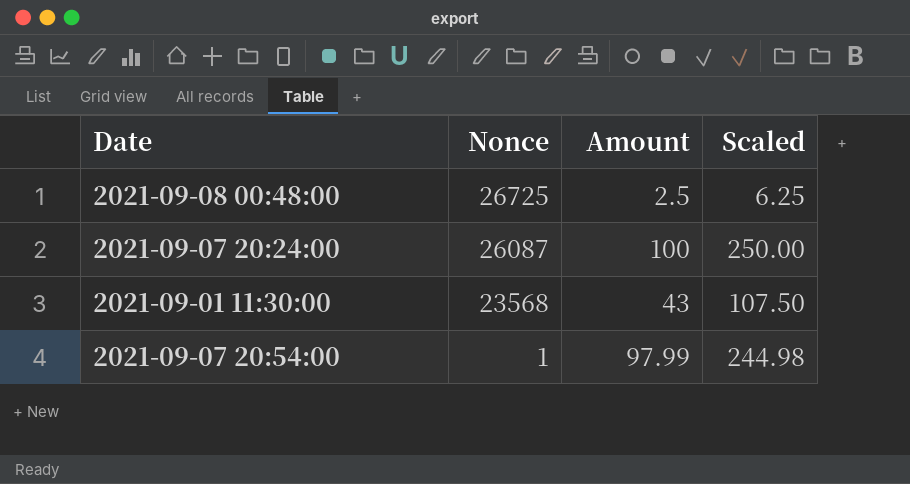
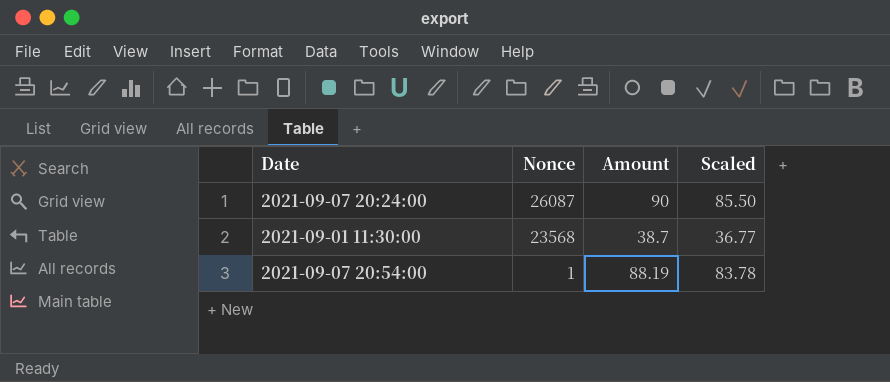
column Scaled | formula: [Amount] * 2.5 -> [Amount] * 0.95
row 2021-09-08 00:48:00: 26725 | 2.5 | 6.25 -> none
2021-09-07 20:24:00 | Amount: 100 -> 90
2021-09-01 11:30:00 | Amount: 43 -> 38.7
2021-09-07 20:54:00 | Amount: 97.99 -> 88.19

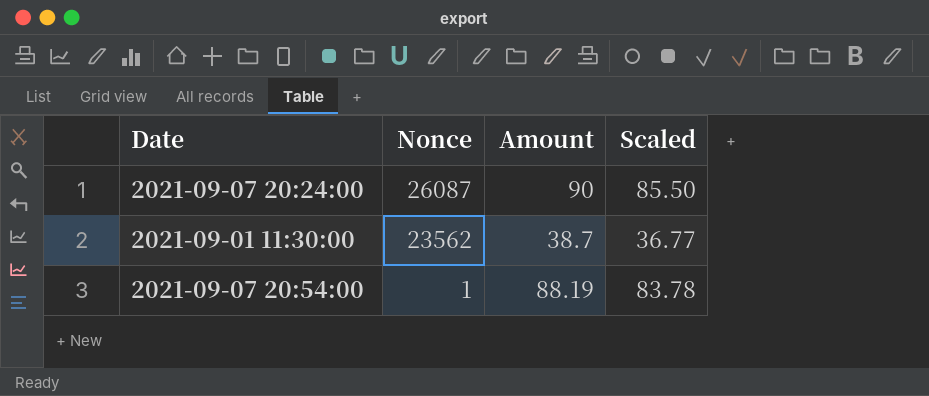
2021-09-01 11:30:00 | Nonce: 23568 -> 23562

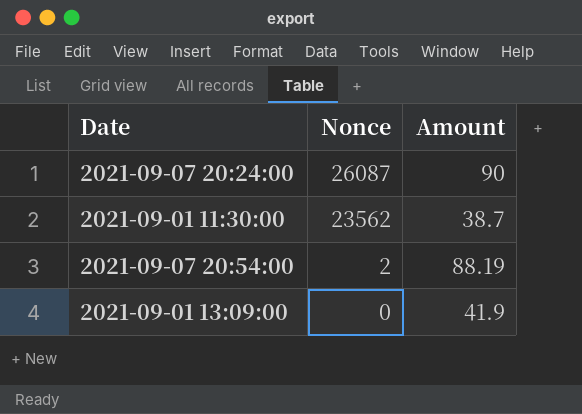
column Scaled | formula: [Amount] * 0.95 -> none
2021-09-07 20:54:00 | Nonce: 1 -> 2
row 2021-09-01 13:09:00: none -> 0 | 41.9

